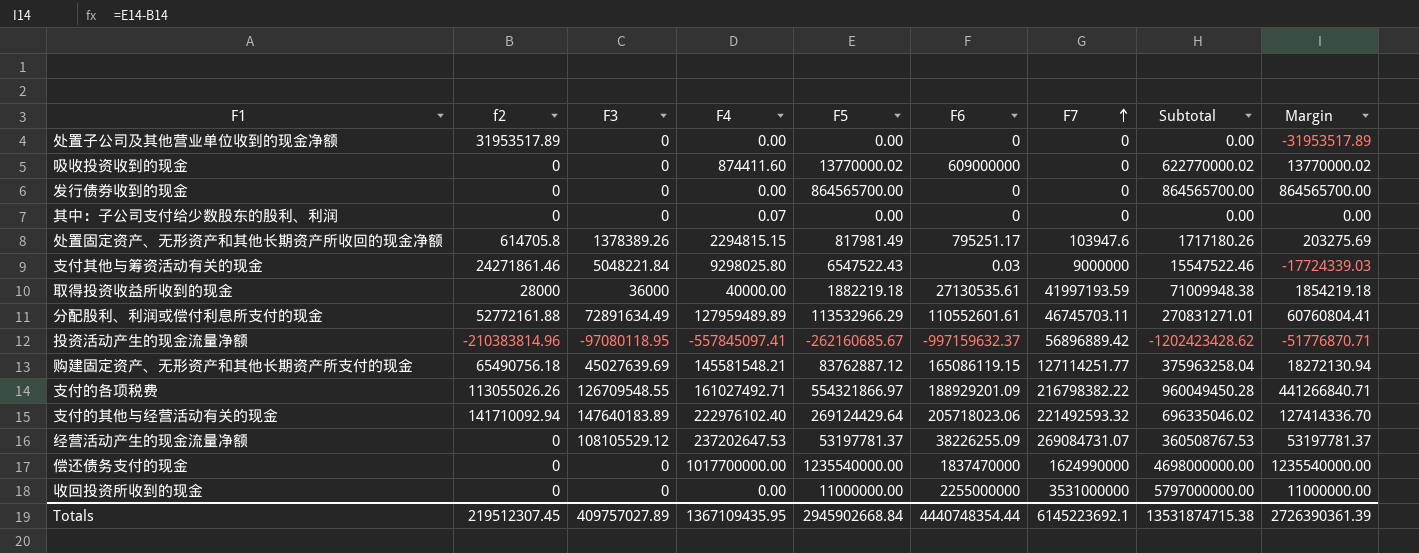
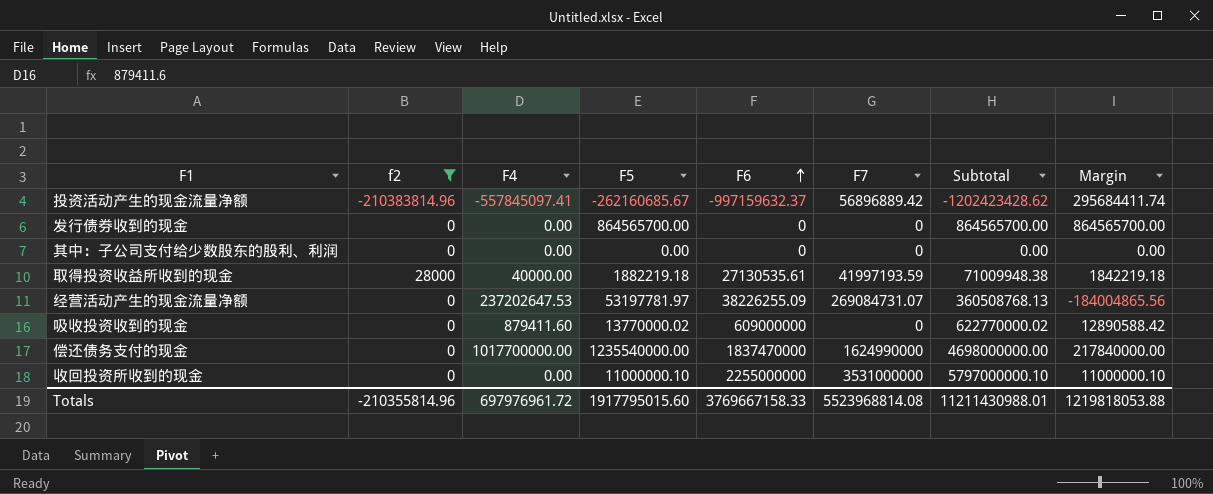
filter: none -> f2 <= 28000
row order: F7 ascending -> F6 ascending
column F3 | position: 3 -> none
column Margin | formula: [F5] - [f2] -> [F5] - [F4]
其中：子公司支付给少数股东的股利、利润 | F4: 0.07 -> 0.00
经营活动产生的现金流量净额 | F5: 53197781.37 -> 53197781.97
经营活动产生的现金流量净额 | Subtotal: 360508767.53 -> 360508768.13
吸收投资收到的现金 | F4: 874411.60 -> 879411.60
收回投资所收到的现金 | F5: 11000000.00 -> 11000000.10
收回投资所收到的现金 | Subtotal: 5797000000.00 -> 5797000000.10
Totals | f2: 219512307.45 -> -210355814.96
Totals | F4: 1367109435.95 -> 697976961.72
Totals | F5: 2945902668.84 -> 1917795015.60
Totals | F6: 4440748354.44 -> 3769667158.33
Totals | F7: 6145223692.1 -> 5523968814.08
Totals | Subtotal: 13531874715.38 -> 11211430988.01
Totals | Margin: 2726390361.39 -> 1219818053.88

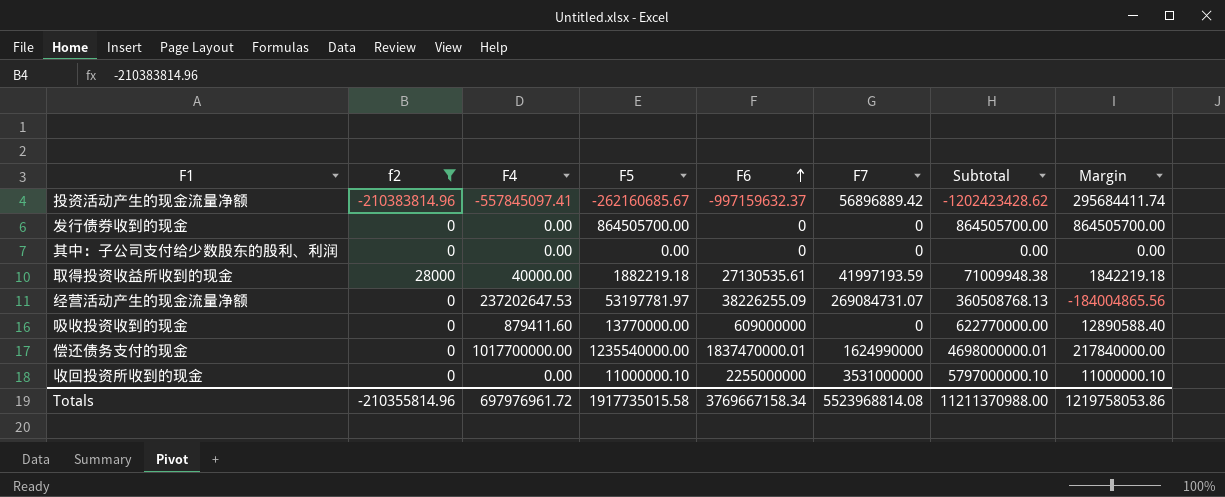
发行债券收到的现金 | F5: 864565700.00 -> 864505700.00
发行债券收到的现金 | Subtotal: 864565700.00 -> 864505700.00
发行债券收到的现金 | Margin: 864565700.00 -> 864505700.00
吸收投资收到的现金 | F5: 13770000.02 -> 13770000.00
吸收投资收到的现金 | Subtotal: 622770000.02 -> 622770000.00
吸收投资收到的现金 | Margin: 12890588.42 -> 12890588.40
偿还债务支付的现金 | F6: 1837470000 -> 1837470000.01
偿还债务支付的现金 | Subtotal: 4698000000.00 -> 4698000000.01
Totals | F5: 1917795015.60 -> 1917735015.58
Totals | F6: 3769667158.33 -> 3769667158.34
Totals | Subtotal: 11211430988.01 -> 11211370988.00
Totals | Margin: 1219818053.88 -> 1219758053.86

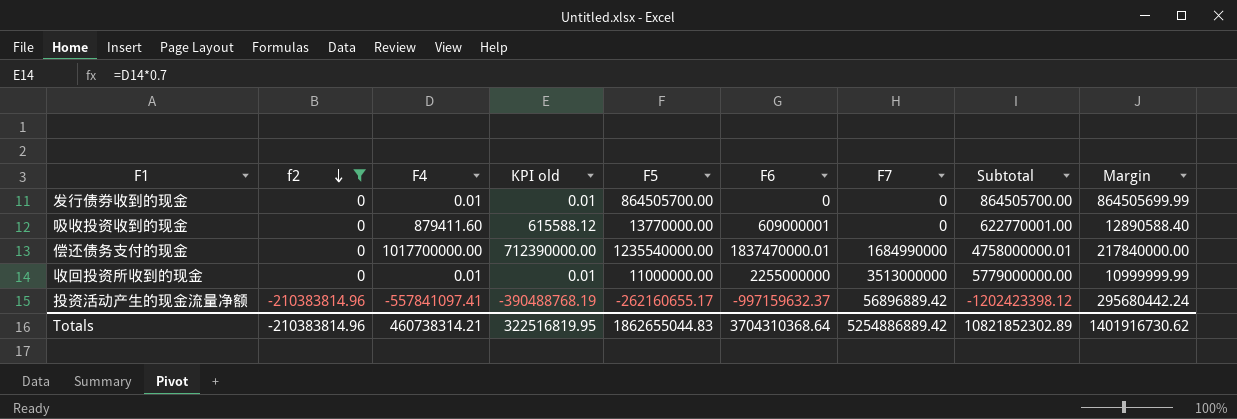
row order: F6 ascending -> f2 descending
column KPI old | formula: none -> [F4] * 0.7
row 其中：子公司支付给少数股东的股利、利润: 0 | 0.00 | 0.00 | 0 | 0 | 0.00 | 0.00 -> none
row 取得投资收益所收到的现金: 28000 | 40000.00 | 1882219.18 | 27130535.61 | 41997193.59 | 71009948.38 | 1842219.18 -> none
row 经营活动产生的现金流量净额: 0 | 237202647.53 | 53197781.97 | 38226255.09 | 269084731.07 | 360508768.13 | -184004865.56 -> none
发行债券收到的现金 | F4: 0.00 -> 0.01
发行债券收到的现金 | Margin: 864505700.00 -> 864505699.99
吸收投资收到的现金 | F6: 609000000 -> 609000001
吸收投资收到的现金 | Subtotal: 622770000.00 -> 622770001.00
偿还债务支付的现金 | F7: 1624990000 -> 1684990000
偿还债务支付的现金 | Subtotal: 4698000000.01 -> 4758000000.01
收回投资所收到的现金 | F4: 0.00 -> 0.01
收回投资所收到的现金 | F5: 11000000.10 -> 11000000.00
收回投资所收到的现金 | F7: 3531000000 -> 3513000000
收回投资所收到的现金 | Subtotal: 5797000000.10 -> 5779000000.00
收回投资所收到的现金 | Margin: 11000000.10 -> 10999999.99
投资活动产生的现金流量净额 | F4: -557845097.41 -> -557841097.41
投资活动产生的现金流量净额 | F5: -262160685.67 -> -262160655.17
投资活动产生的现金流量净额 | Subtotal: -1202423428.62 -> -1202423398.12
投资活动产生的现金流量净额 | Margin: 295684411.74 -> 295680442.24
Totals | f2: -210355814.96 -> -210383814.96
Totals | F4: 697976961.72 -> 460738314.21
Totals | F5: 1917735015.58 -> 1862655044.83
Totals | F6: 3769667158.34 -> 3704310368.64
Totals | F7: 5523968814.08 -> 5254886889.42
Totals | Subtotal: 11211370988.00 -> 10821852302.89
Totals | Margin: 1219758053.86 -> 1401916730.62

